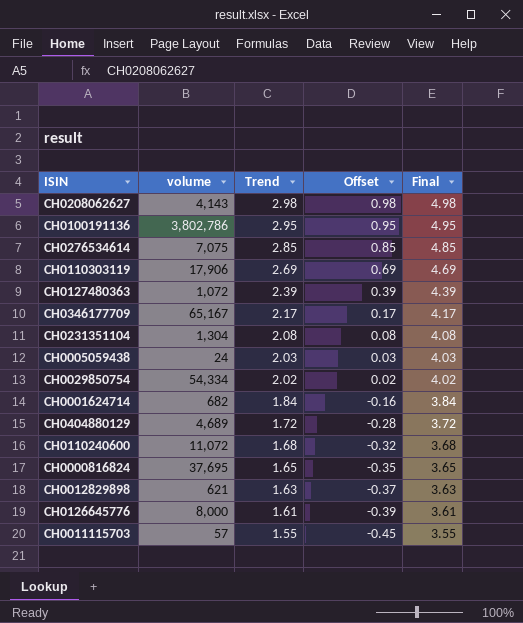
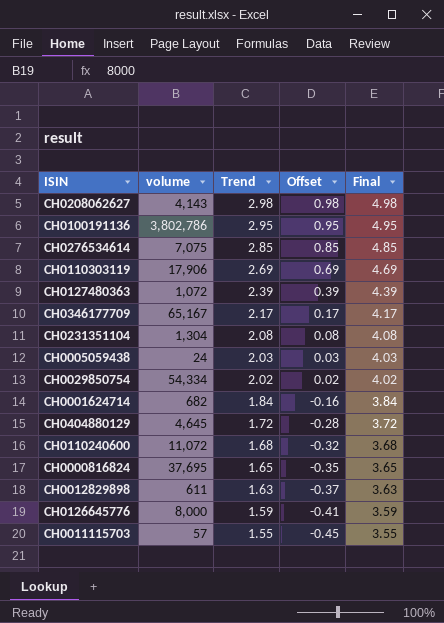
CH0404880129 | volume: 4,689 -> 4,645
CH0012829898 | volume: 621 -> 611
CH0126645776 | Trend: 1.61 -> 1.59
CH0126645776 | Offset: -0.39 -> -0.41
CH0126645776 | Final: 3.61 -> 3.59

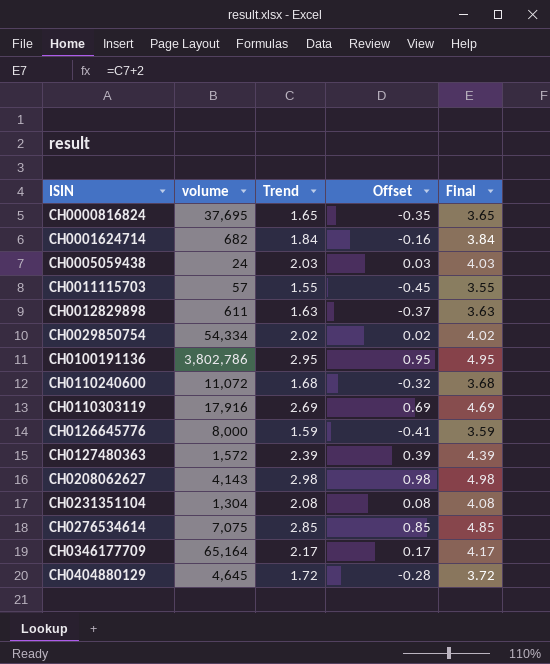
row order: Trend descending -> ISIN ascending
CH0110303119 | volume: 17,906 -> 17,916
CH0127480363 | volume: 1,072 -> 1,572
CH0346177709 | volume: 65,167 -> 65,164

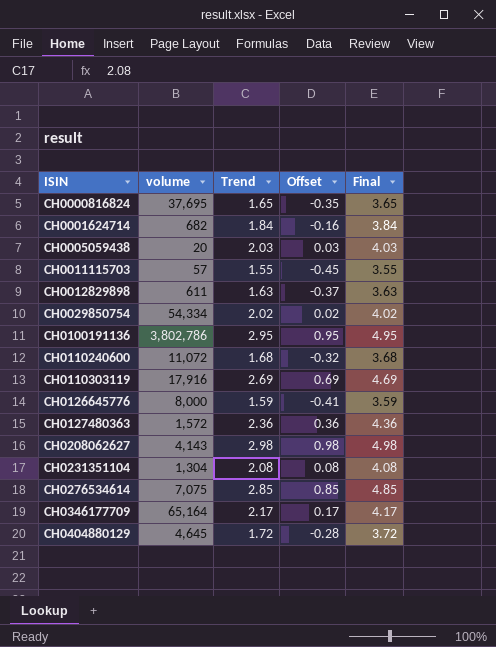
CH0005059438 | volume: 24 -> 20
CH0127480363 | Trend: 2.39 -> 2.36
CH0127480363 | Offset: 0.39 -> 0.36
CH0127480363 | Final: 4.39 -> 4.36

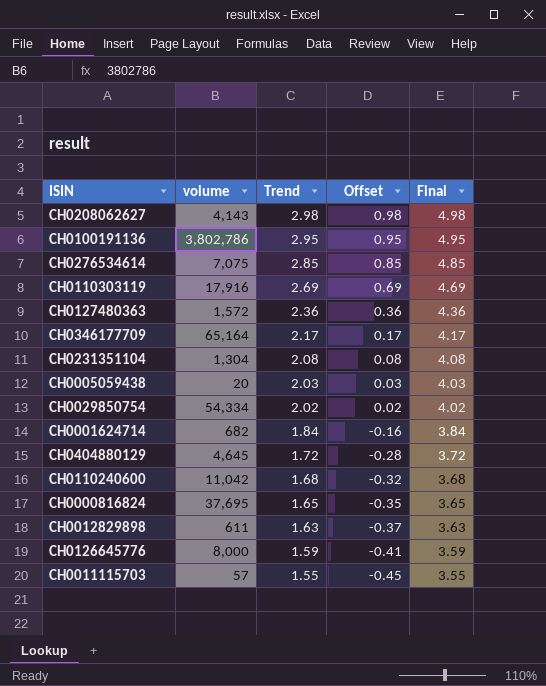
row order: ISIN ascending -> Trend descending
CH0110240600 | volume: 11,072 -> 11,042

